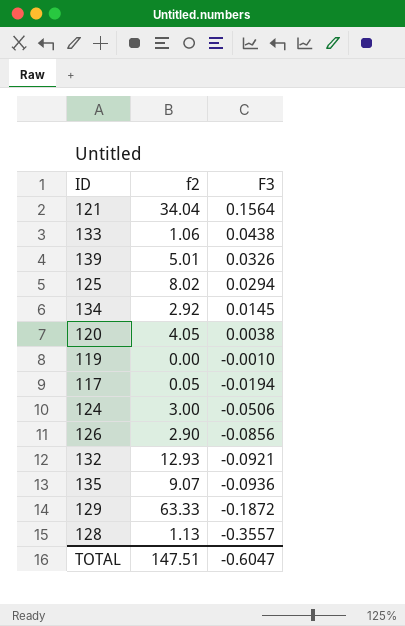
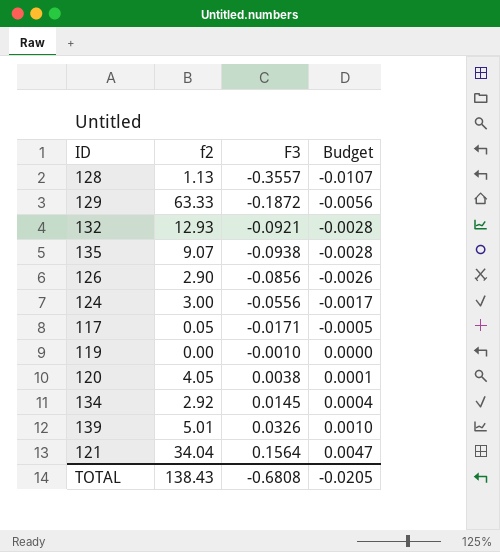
row order: F3 descending -> Budget ascending
column Budget | formula: none -> [F3] * 0.03
row 133: 1.06 | 0.0438 -> none
row 125: 8.02 | 0.0294 -> none
135 | F3: -0.0936 -> -0.0938
124 | F3: -0.0506 -> -0.0556
117 | F3: -0.0194 -> -0.0171
TOTAL | f2: 147.51 -> 138.43
TOTAL | F3: -0.6047 -> -0.6808

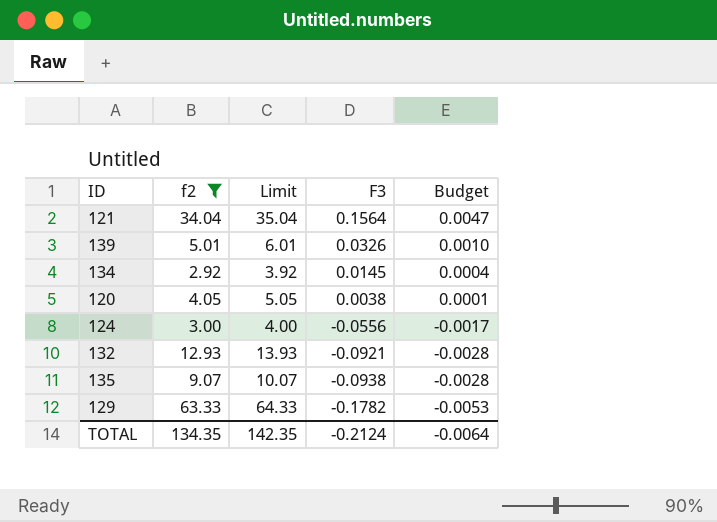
filter: none -> f2 >= 2.92
row order: Budget ascending -> F3 descending
column Limit | formula: none -> [f2] + 1
129 | F3: -0.1872 -> -0.1782
129 | Budget: -0.0056 -> -0.0053
TOTAL | f2: 138.43 -> 134.35
TOTAL | F3: -0.6808 -> -0.2124
TOTAL | Budget: -0.0205 -> -0.0064

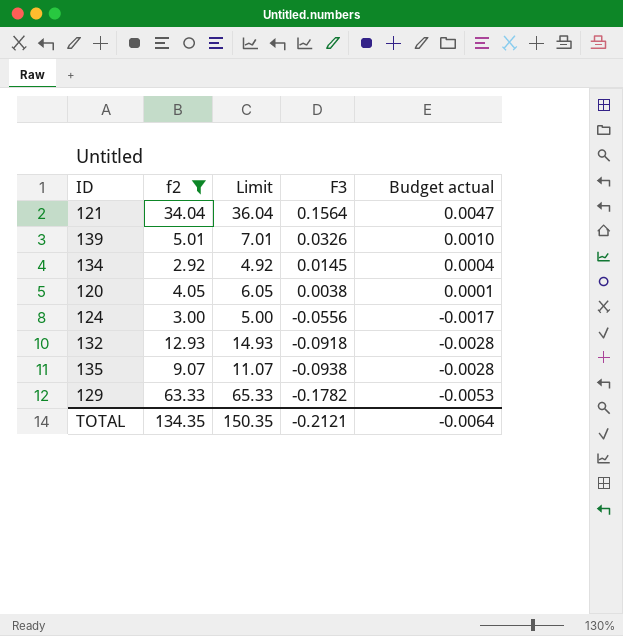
column Limit | formula: [f2] + 1 -> [f2] + 2
column name: Budget -> Budget actual
132 | F3: -0.0921 -> -0.0918
TOTAL | Limit: 142.35 -> 150.35
TOTAL | F3: -0.2124 -> -0.2121

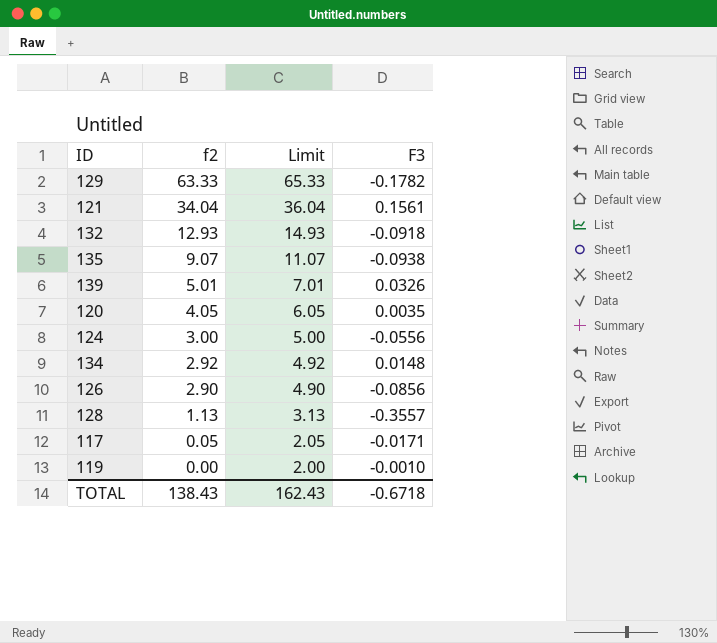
filter: f2 >= 2.92 -> none
row order: F3 descending -> f2 descending
column Budget actual | formula: [F3] * 0.03 -> none
121 | F3: 0.1564 -> 0.1561
120 | F3: 0.0038 -> 0.0035
134 | F3: 0.0145 -> 0.0148
TOTAL | f2: 134.35 -> 138.43
TOTAL | Limit: 150.35 -> 162.43
TOTAL | F3: -0.2121 -> -0.6718

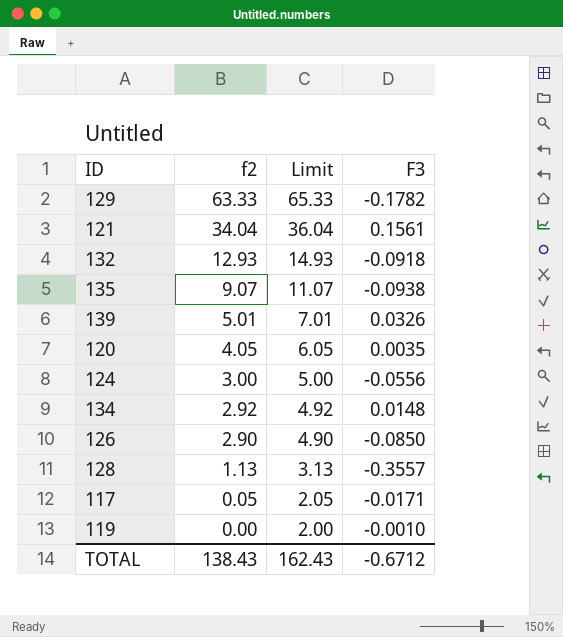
126 | F3: -0.0856 -> -0.0850
TOTAL | F3: -0.6718 -> -0.6712

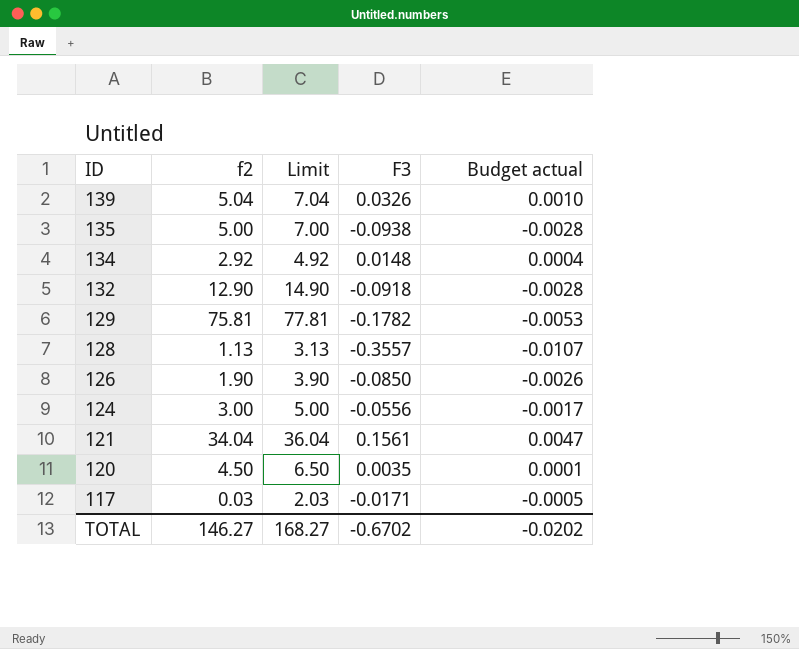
row order: f2 descending -> ID descending
column Budget actual | formula: none -> [F3] * 0.03
row 119: 0.00 | 2.00 | -0.0010 -> none
139 | f2: 5.01 -> 5.04
139 | Limit: 7.01 -> 7.04
135 | f2: 9.07 -> 5.00
135 | Limit: 11.07 -> 7.00
132 | f2: 12.93 -> 12.90
132 | Limit: 14.93 -> 14.90
129 | f2: 63.33 -> 75.81
129 | Limit: 65.33 -> 77.81
126 | f2: 2.90 -> 1.90
126 | Limit: 4.90 -> 3.90
120 | f2: 4.05 -> 4.50
120 | Limit: 6.05 -> 6.50
117 | f2: 0.05 -> 0.03
117 | Limit: 2.05 -> 2.03
TOTAL | f2: 138.43 -> 146.27
TOTAL | Limit: 162.43 -> 168.27
TOTAL | F3: -0.6712 -> -0.6702

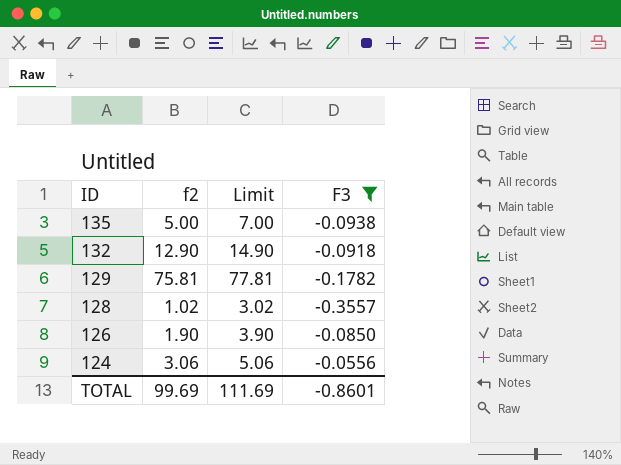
filter: none -> F3 <= -0.0556
column Budget actual | formula: [F3] * 0.03 -> none
128 | f2: 1.13 -> 1.02
128 | Limit: 3.13 -> 3.02
124 | f2: 3.00 -> 3.06
124 | Limit: 5.00 -> 5.06
TOTAL | f2: 146.27 -> 99.69
TOTAL | Limit: 168.27 -> 111.69
TOTAL | F3: -0.6702 -> -0.8601

